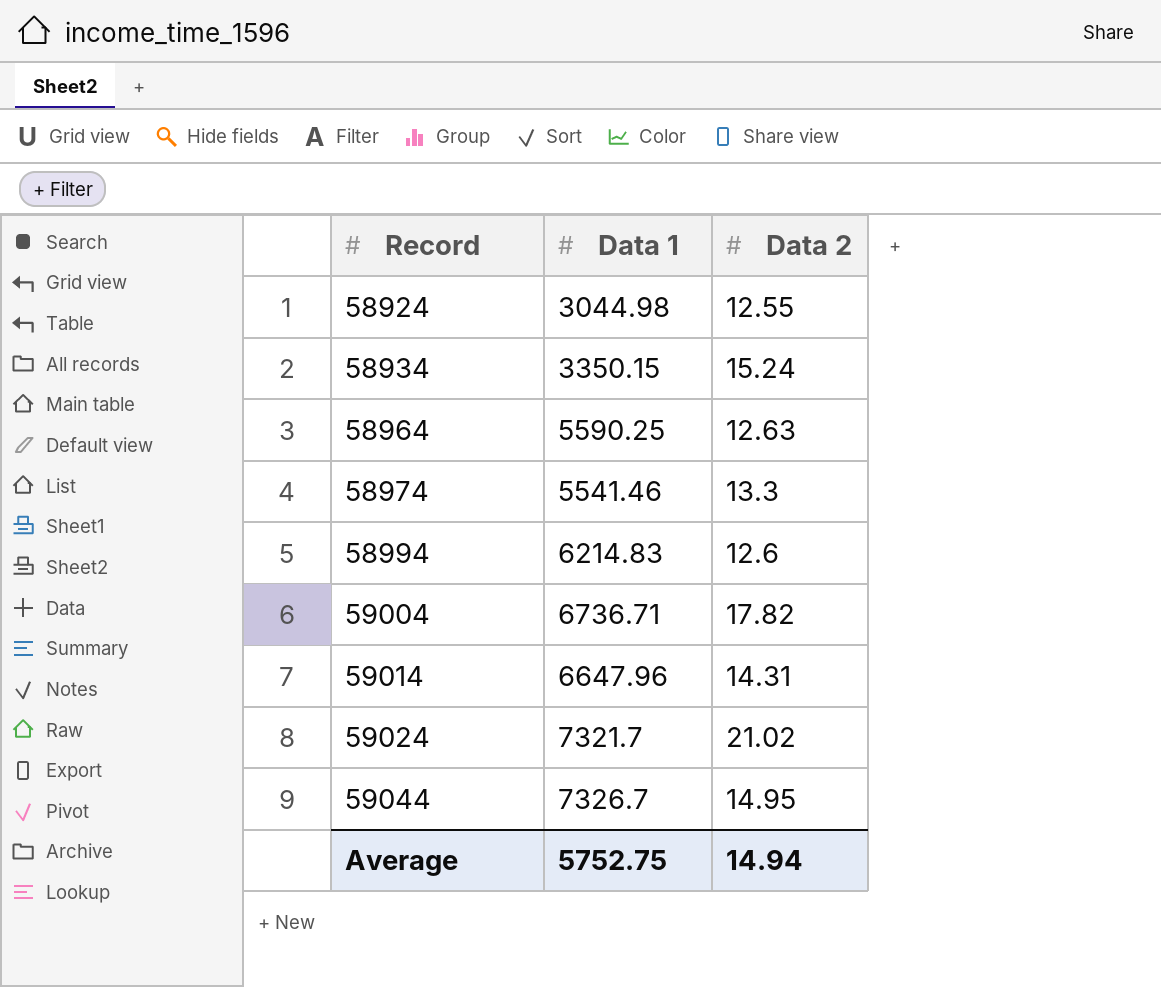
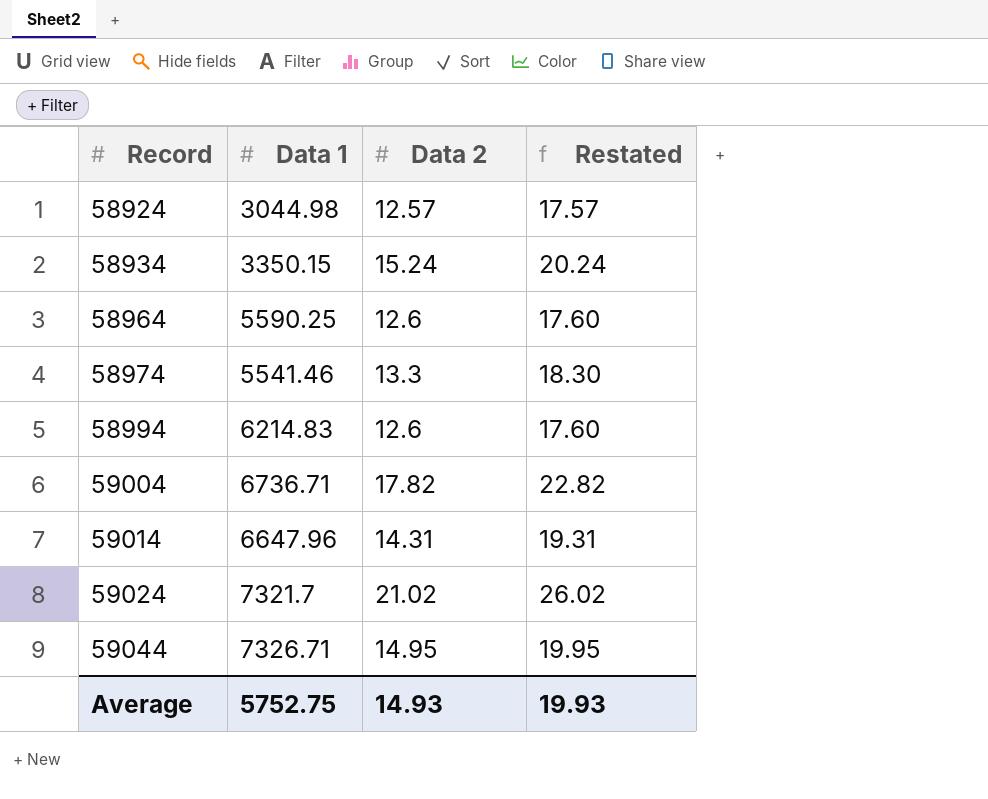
column Restated | formula: none -> [Data 2] + 5
58924 | Data 2: 12.55 -> 12.57
58964 | Data 2: 12.63 -> 12.6
59044 | Data 1: 7326.7 -> 7326.71
Average | Data 2: 14.94 -> 14.93

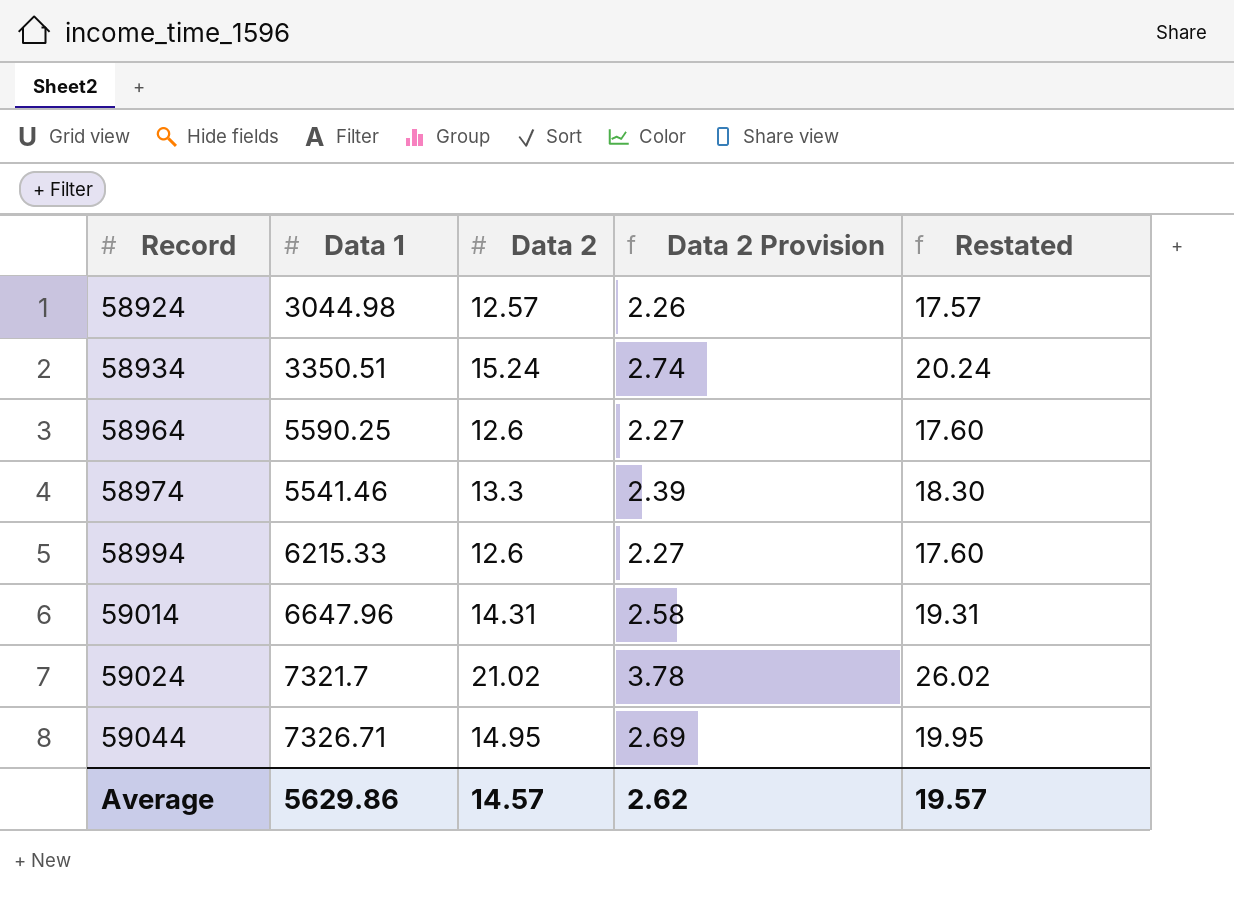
column Data 2 Provision | formula: none -> [Data 2] * 0.18
row 59004: 6736.71 | 17.82 | 22.82 -> none
58934 | Data 1: 3350.15 -> 3350.51
58994 | Data 1: 6214.83 -> 6215.33
Average | Data 1: 5752.75 -> 5629.86
Average | Data 2: 14.93 -> 14.57
Average | Restated: 19.93 -> 19.57

